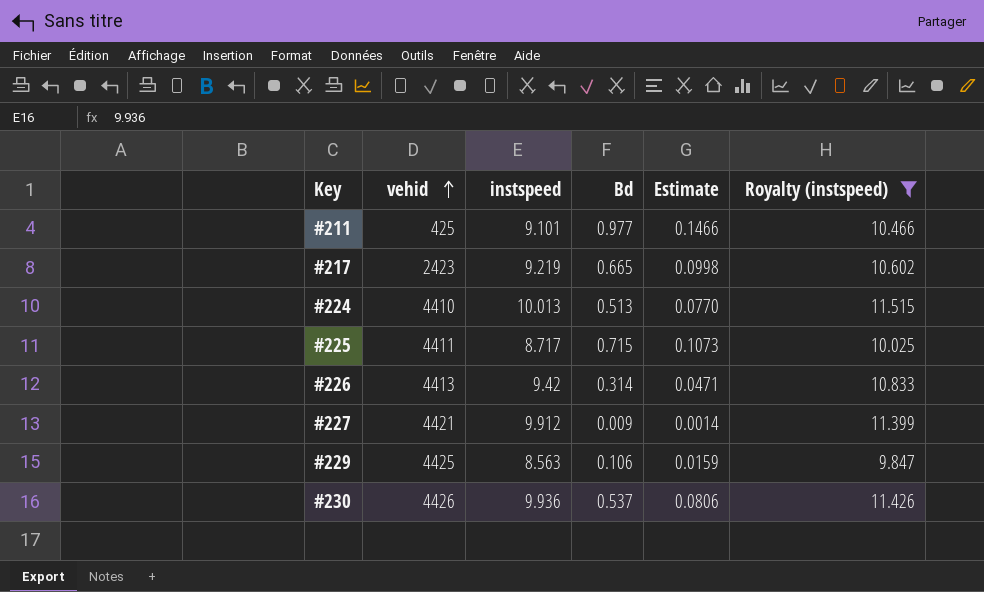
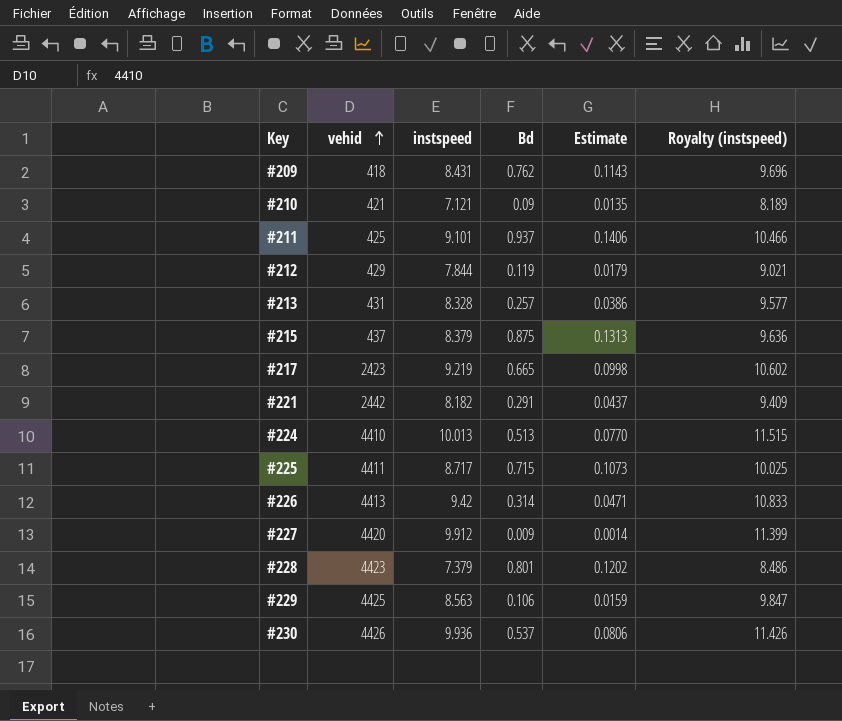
filter: Royalty (instspeed) >= 9.847 -> none
#211 | Bd: 0.977 -> 0.937
#211 | Estimate: 0.1466 -> 0.1406
#227 | vehid: 4421 -> 4420

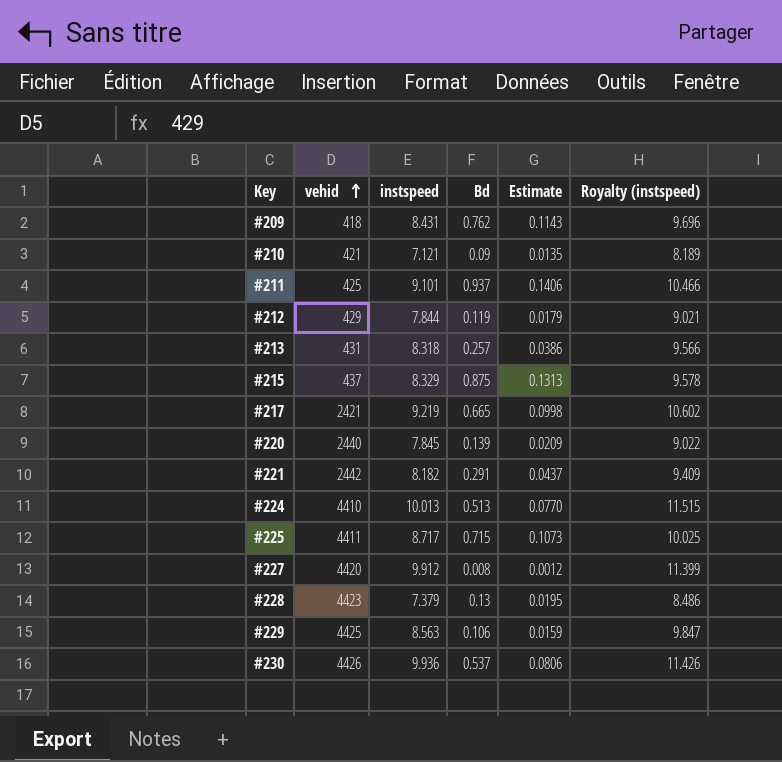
row #226: 4413 | 9.42 | 0.314 | 0.0471 | 10.833 -> none
#213 | instspeed: 8.328 -> 8.318
#213 | Royalty (instspeed): 9.577 -> 9.566
#215 | instspeed: 8.379 -> 8.329
#215 | Royalty (instspeed): 9.636 -> 9.578
#217 | vehid: 2423 -> 2421
row #220: none -> 2440 | 7.845 | 0.139 | 0.0209 | 9.022
#227 | Bd: 0.009 -> 0.008
#227 | Estimate: 0.0014 -> 0.0012
#228 | Bd: 0.801 -> 0.13
#228 | Estimate: 0.1202 -> 0.0195

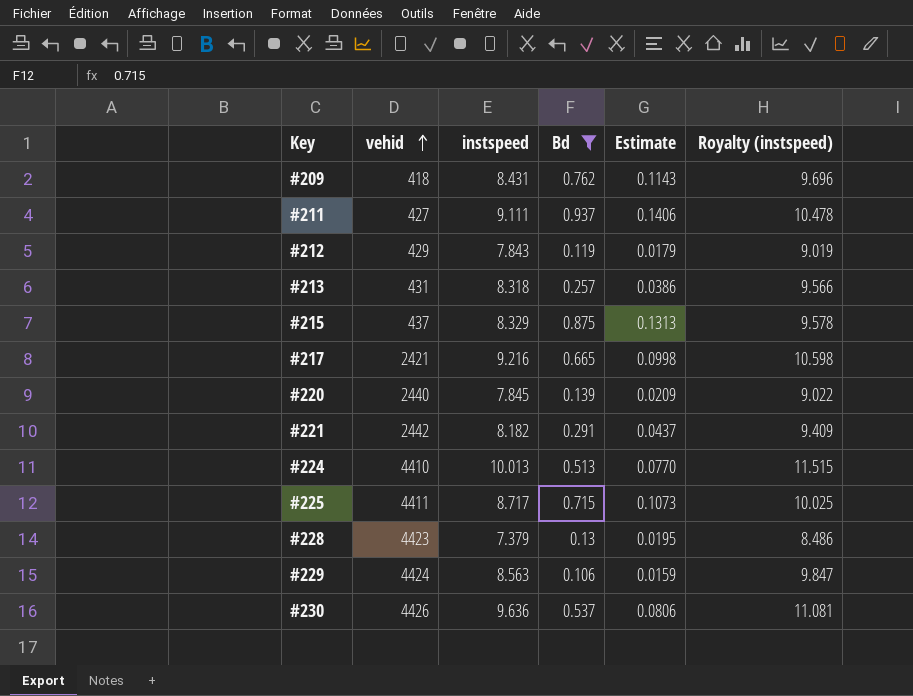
filter: none -> Bd >= 0.106
#211 | vehid: 425 -> 427
#211 | instspeed: 9.101 -> 9.111
#211 | Royalty (instspeed): 10.466 -> 10.478
#212 | instspeed: 7.844 -> 7.843
#212 | Royalty (instspeed): 9.021 -> 9.019
#217 | instspeed: 9.219 -> 9.216
#217 | Royalty (instspeed): 10.602 -> 10.598
#229 | vehid: 4425 -> 4424
#230 | instspeed: 9.936 -> 9.636
#230 | Royalty (instspeed): 11.426 -> 11.081

